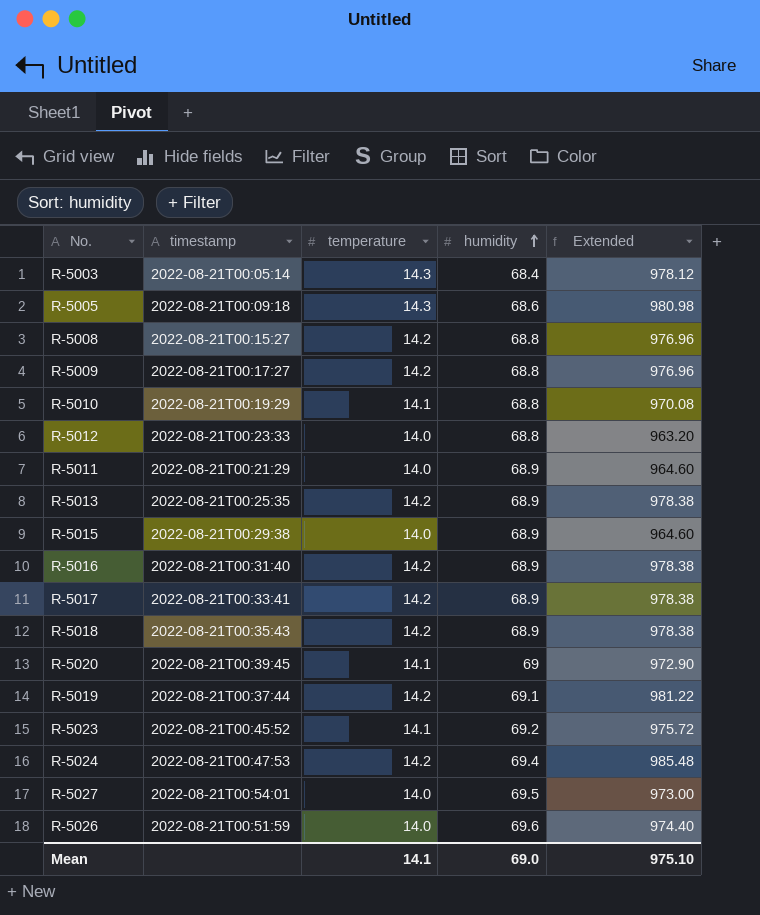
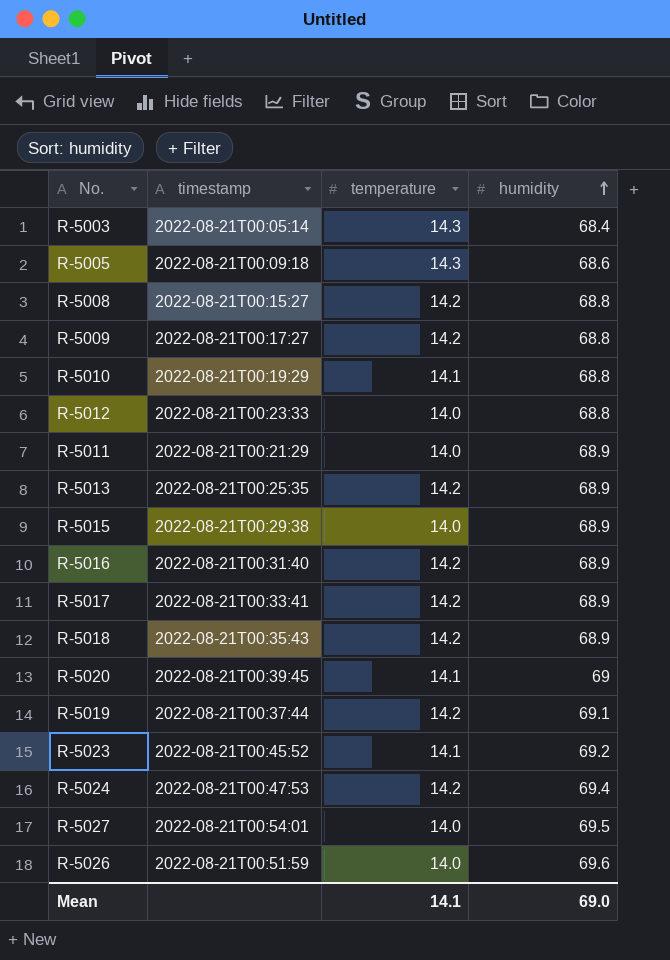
column Extended | formula: [temperature] * [humidity] -> none

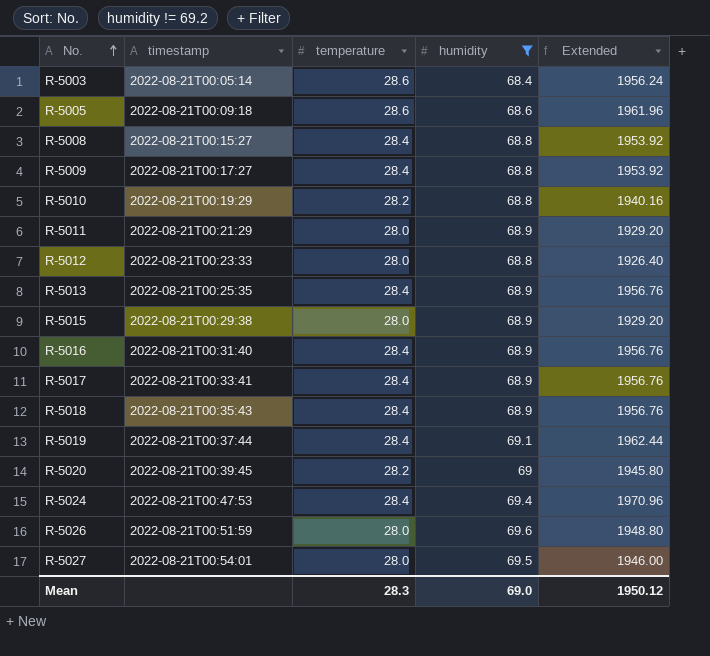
filter: none -> humidity != 69.2
row order: humidity ascending -> No. ascending
column Extended | formula: none -> [temperature] * [humidity]
R-5003 | temperature: 14.3 -> 28.6
R-5005 | temperature: 14.3 -> 28.6
R-5008 | temperature: 14.2 -> 28.4
R-5009 | temperature: 14.2 -> 28.4
R-5010 | temperature: 14.1 -> 28.2
R-5011 | temperature: 14.0 -> 28.0
R-5012 | temperature: 14.0 -> 28.0
R-5013 | temperature: 14.2 -> 28.4
R-5015 | temperature: 14.0 -> 28.0
R-5016 | temperature: 14.2 -> 28.4
R-5017 | temperature: 14.2 -> 28.4
R-5018 | temperature: 14.2 -> 28.4
R-5019 | temperature: 14.2 -> 28.4
R-5020 | temperature: 14.1 -> 28.2
R-5024 | temperature: 14.2 -> 28.4
R-5026 | temperature: 14.0 -> 28.0
R-5027 | temperature: 14.0 -> 28.0
Mean | temperature: 14.1 -> 28.3

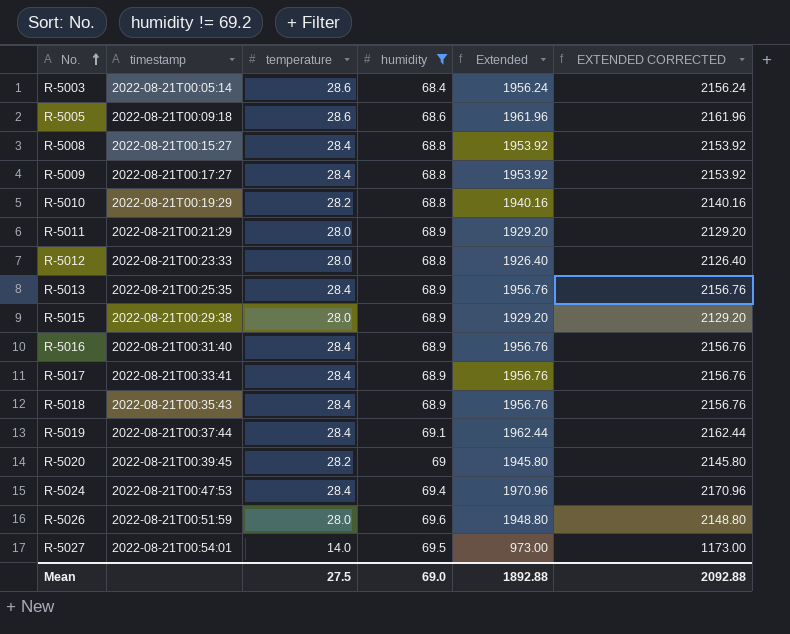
column EXTENDED CORRECTED | formula: none -> [Extended] + 200
R-5027 | temperature: 28.0 -> 14.0
R-5027 | Extended: 1946.00 -> 973.00
Mean | temperature: 28.3 -> 27.5
Mean | Extended: 1950.12 -> 1892.88

